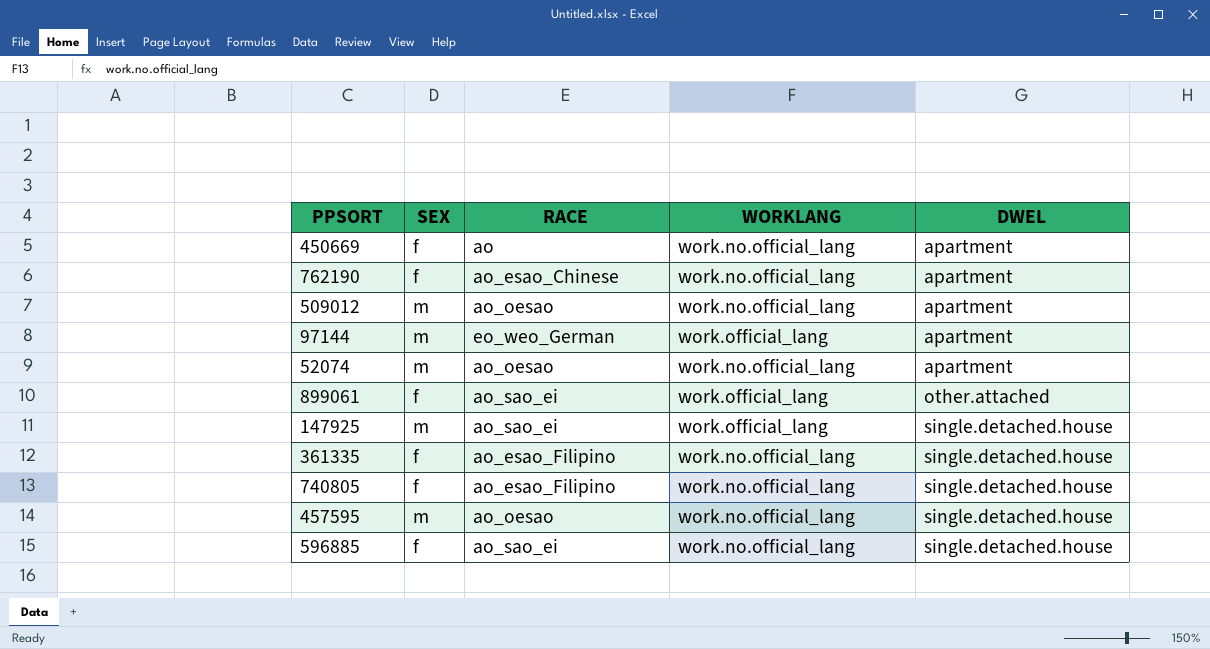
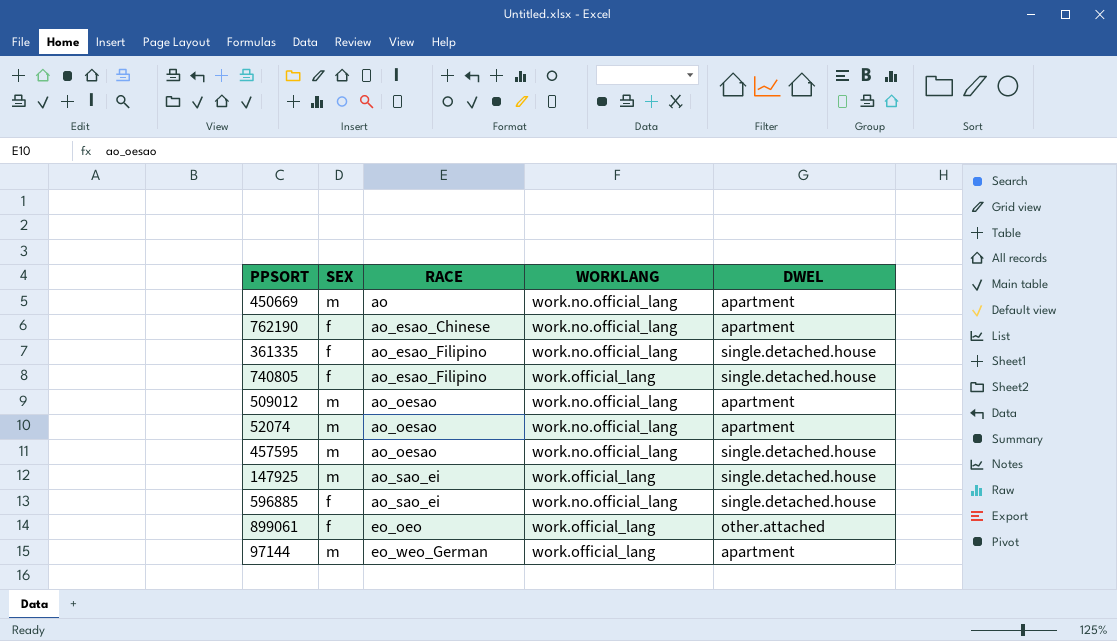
row order: DWEL ascending -> RACE ascending
450669 | SEX: f -> m
740805 | WORKLANG: work.no.official_lang -> work.official_lang
899061 | RACE: ao_sao_ei -> eo_oeo

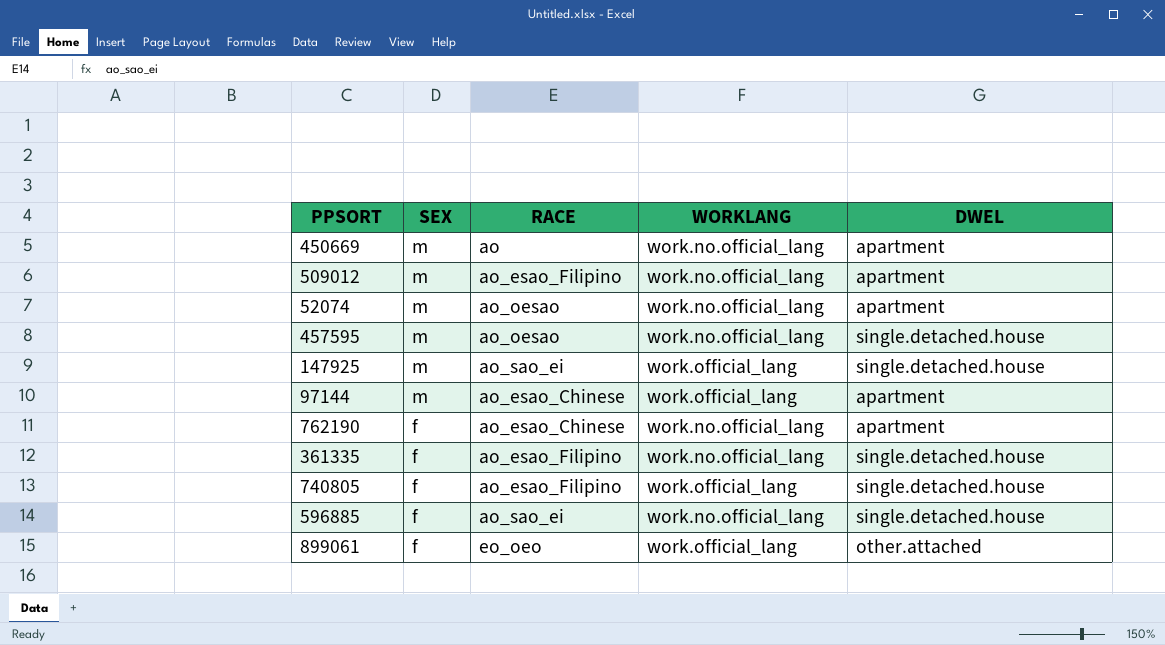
row order: RACE ascending -> SEX descending
509012 | RACE: ao_oesao -> ao_esao_Filipino
97144 | RACE: eo_weo_German -> ao_esao_Chinese

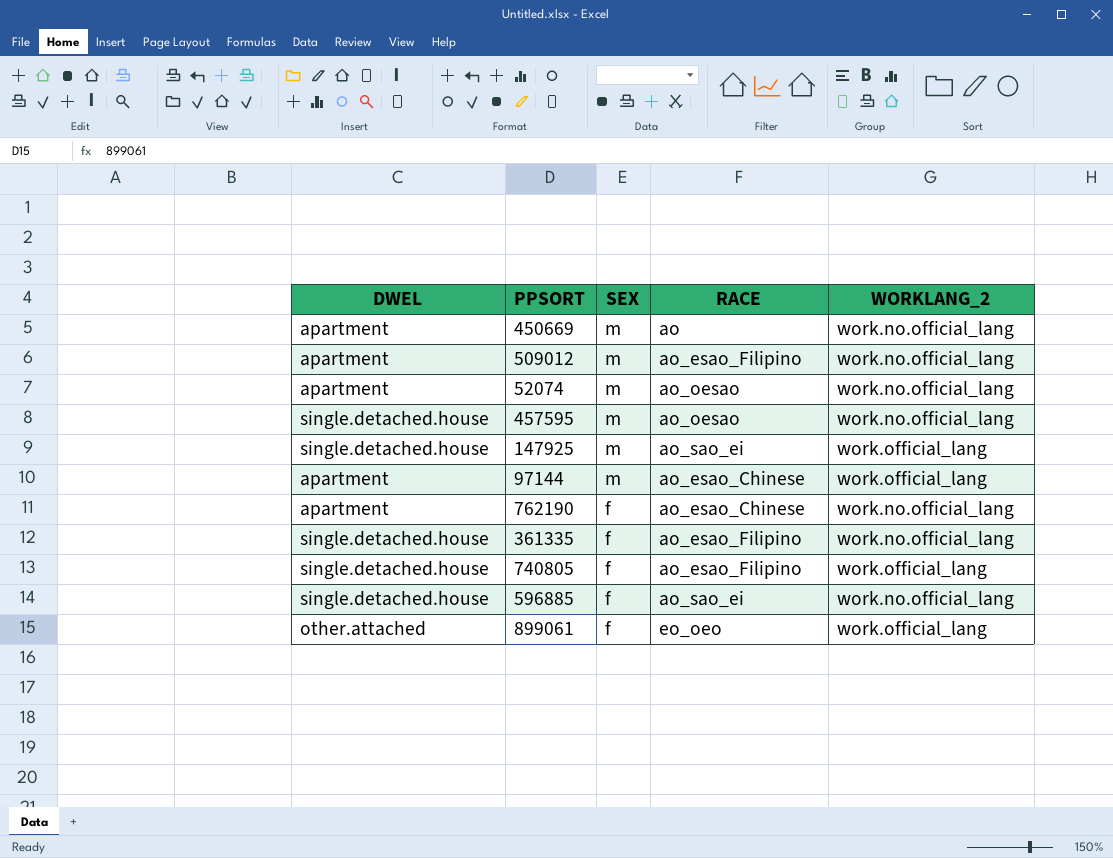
column DWEL | position: 5 -> 1
column name: WORKLANG -> WORKLANG_2

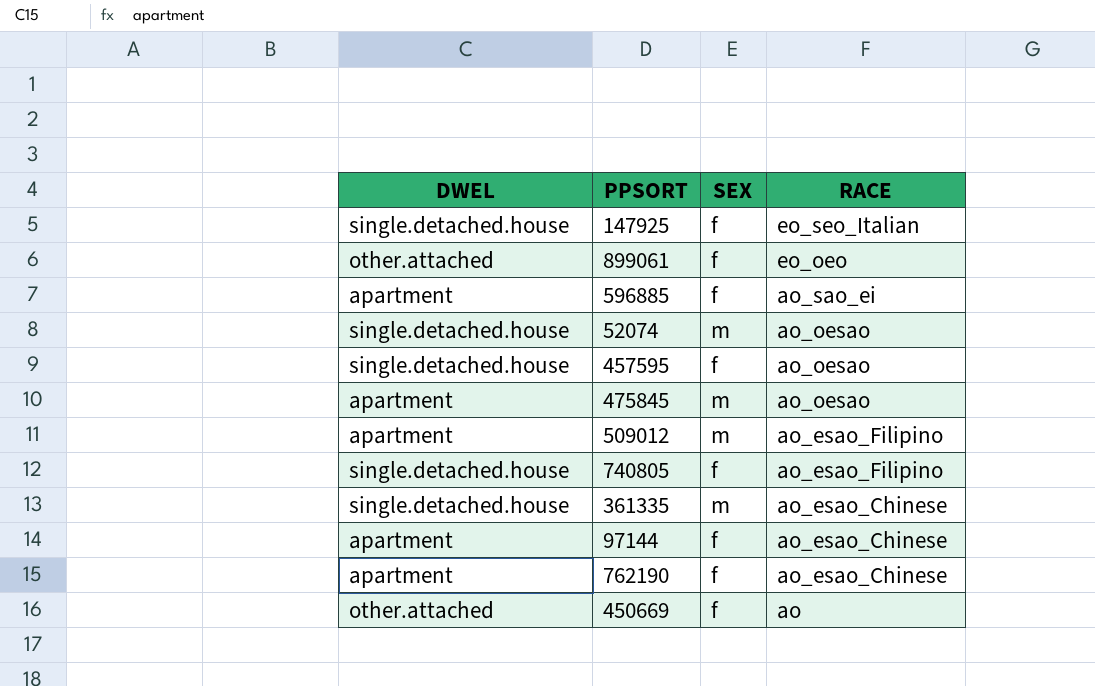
row order: SEX descending -> RACE descending
column WORKLANG_2 | position: 5 -> none
147925 | SEX: m -> f
147925 | RACE: ao_sao_ei -> eo_seo_Italian
596885 | DWEL: single.detached.house -> apartment
52074 | DWEL: apartment -> single.detached.house
457595 | SEX: m -> f
row 475845: none -> apartment | m | ao_oesao
361335 | SEX: f -> m
361335 | RACE: ao_esao_Filipino -> ao_esao_Chinese
97144 | SEX: m -> f
450669 | DWEL: apartment -> other.attached
450669 | SEX: m -> f

